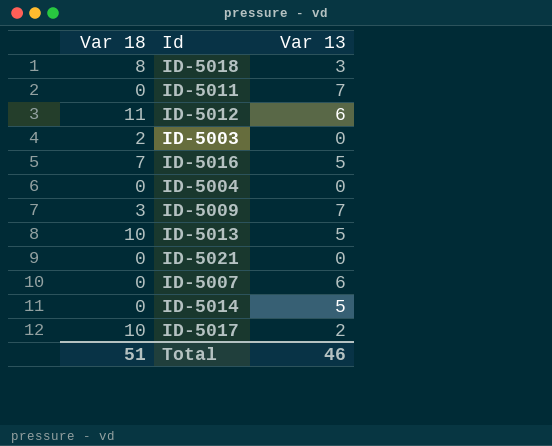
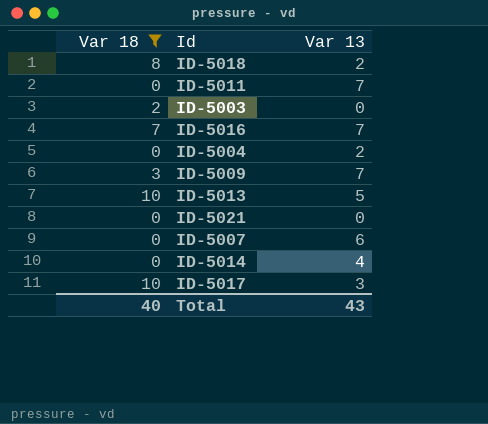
filter: none -> Var 18 != 11
ID-5018 | Var 13: 3 -> 2
ID-5016 | Var 13: 5 -> 7
ID-5004 | Var 13: 0 -> 2
ID-5014 | Var 13: 5 -> 4
ID-5017 | Var 13: 2 -> 3
Total | Var 18: 51 -> 40
Total | Var 13: 46 -> 43

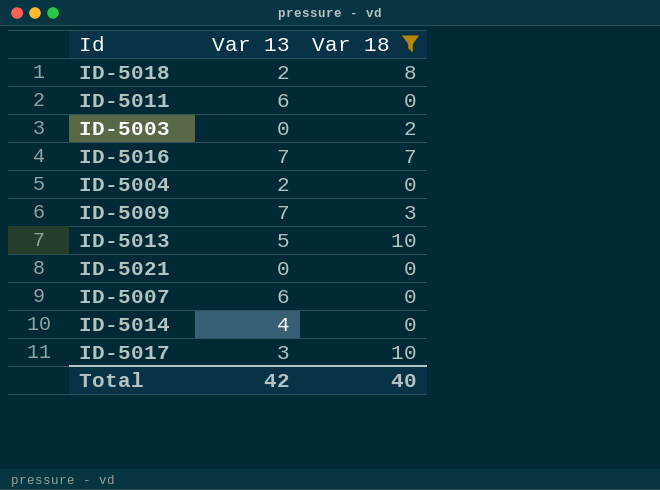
column Var 18 | position: 1 -> 3
ID-5011 | Var 13: 7 -> 6
Total | Var 13: 43 -> 42

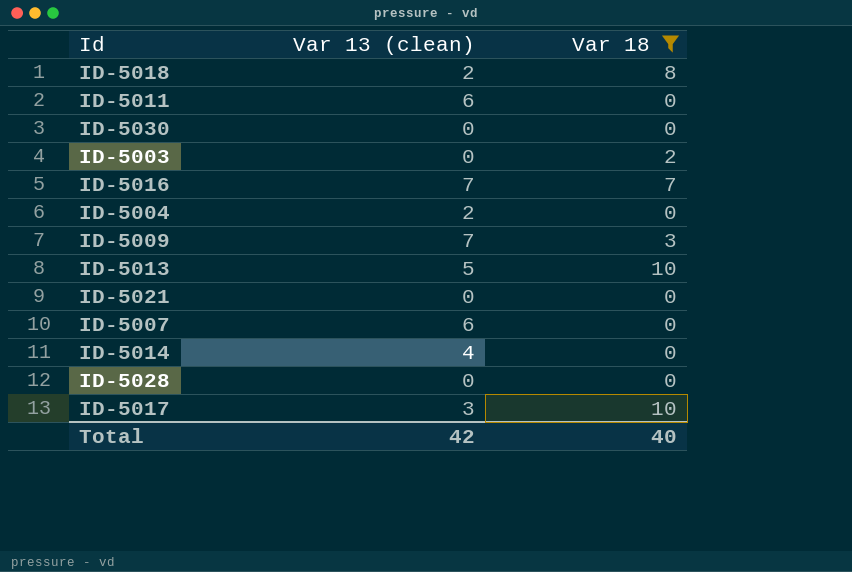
column name: Var 13 -> Var 13 (clean)
row ID-5030: none -> 0 | 0
row ID-5028: none -> 0 | 0

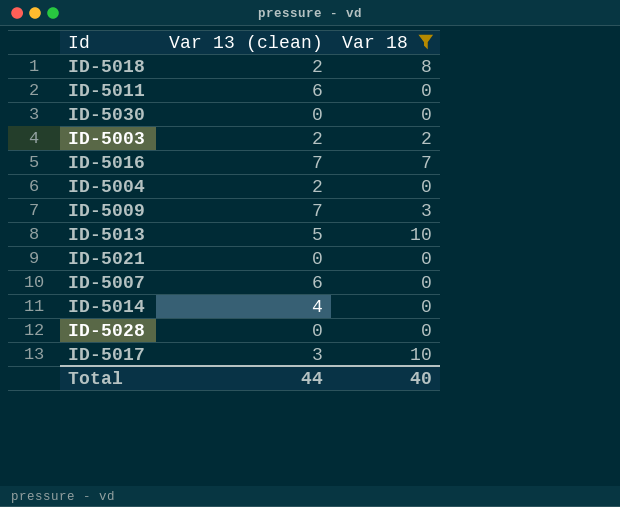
ID-5003 | Var 13 (clean): 0 -> 2
Total | Var 13 (clean): 42 -> 44

